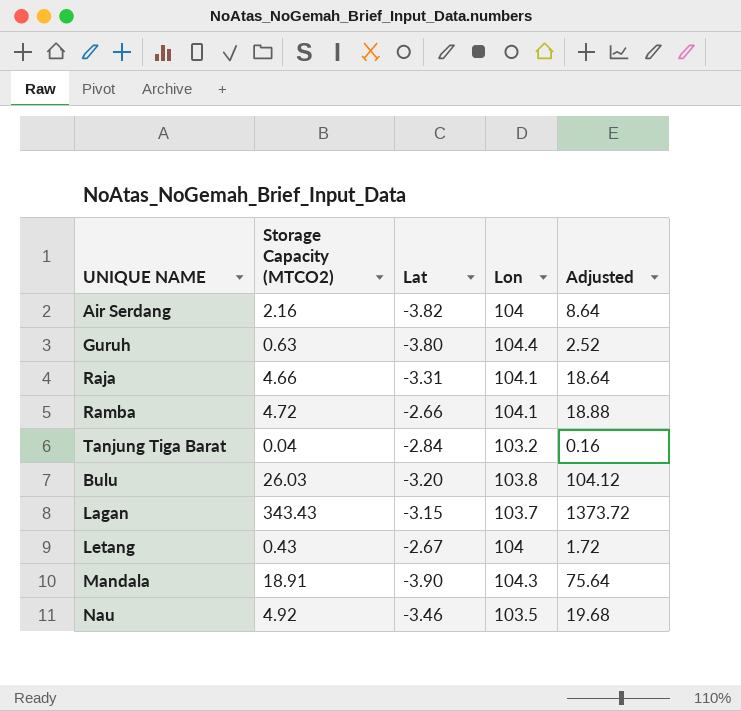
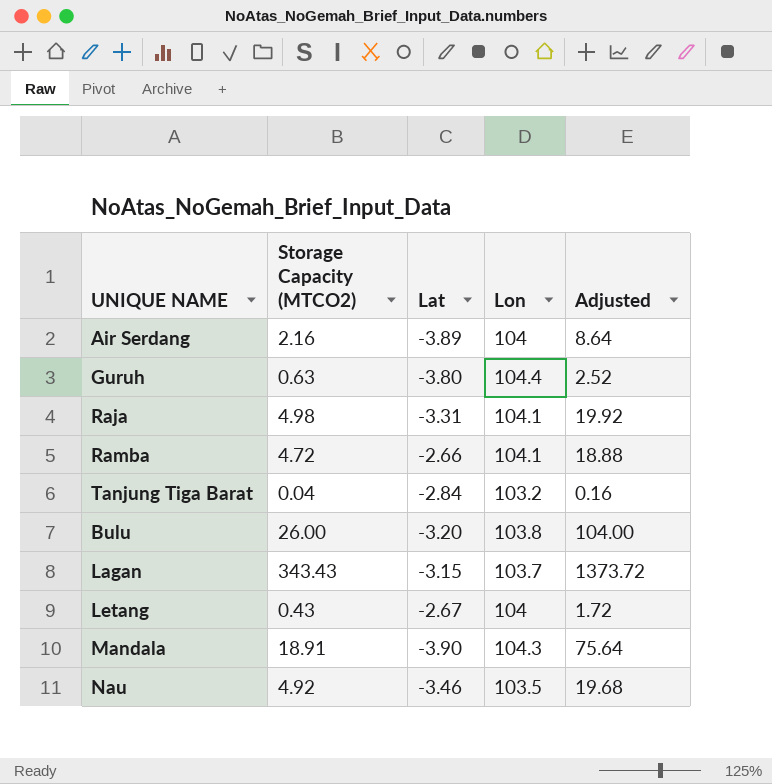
Air Serdang | Lat: -3.82 -> -3.89
Raja | Storage Capacity (MTCO2): 4.66 -> 4.98
Raja | Adjusted: 18.64 -> 19.92
Bulu | Storage Capacity (MTCO2): 26.03 -> 26.00
Bulu | Adjusted: 104.12 -> 104.00

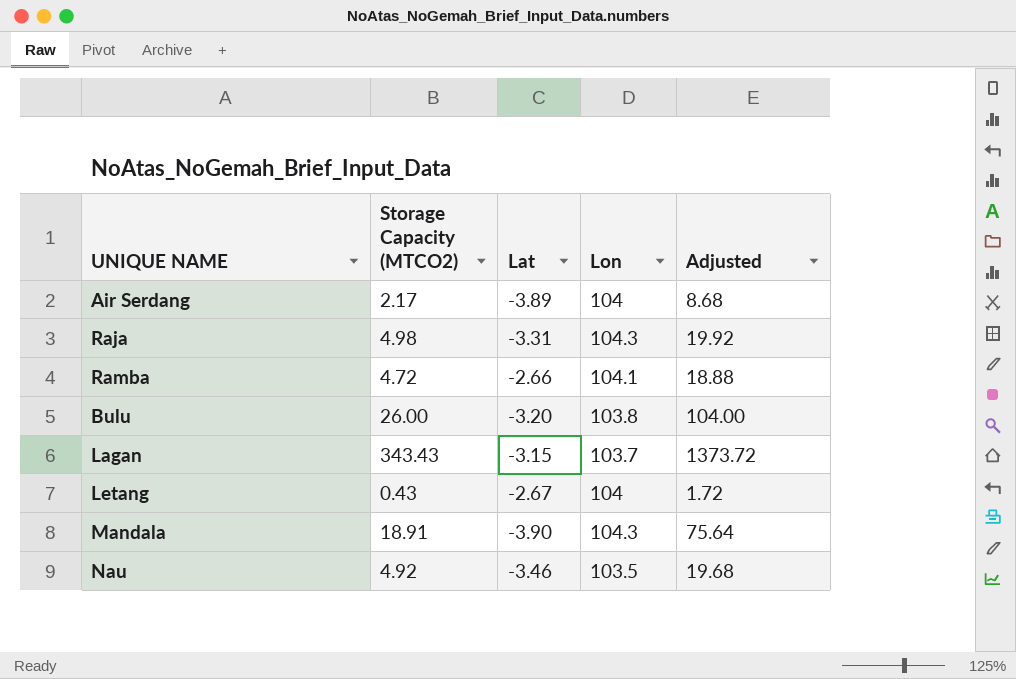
row Guruh: 0.63 | -3.80 | 104.4 | 2.52 -> none
row Tanjung Tiga Barat: 0.04 | -2.84 | 103.2 | 0.16 -> none
Air Serdang | Storage Capacity (MTCO2): 2.16 -> 2.17
Air Serdang | Adjusted: 8.64 -> 8.68
Raja | Lon: 104.1 -> 104.3

